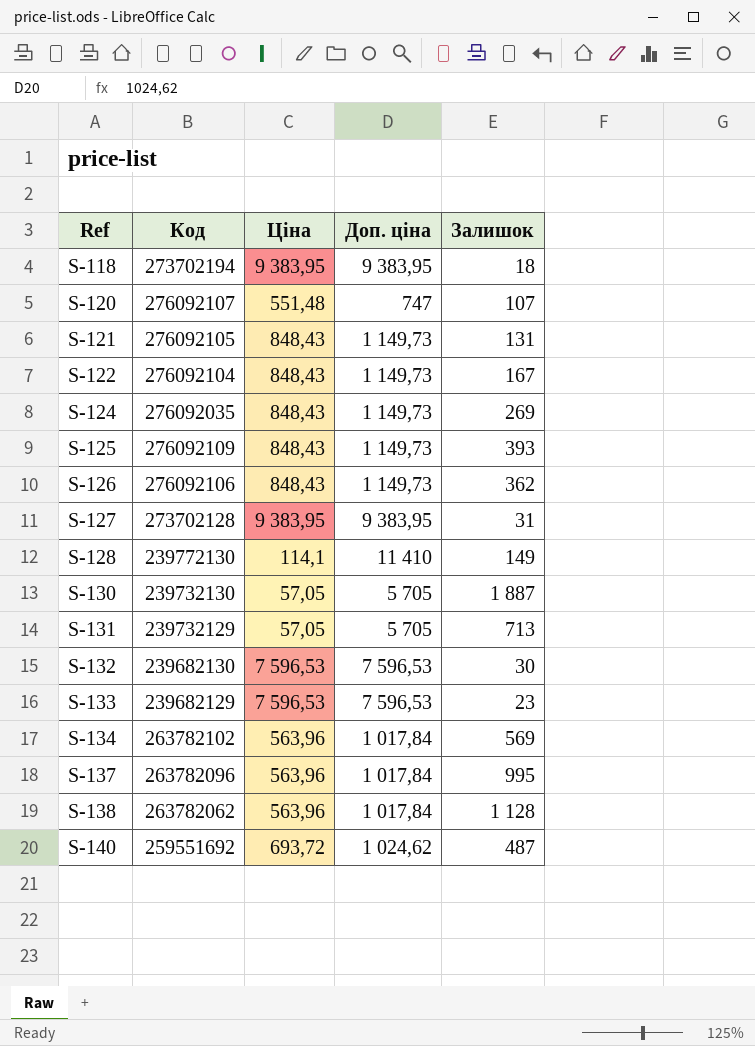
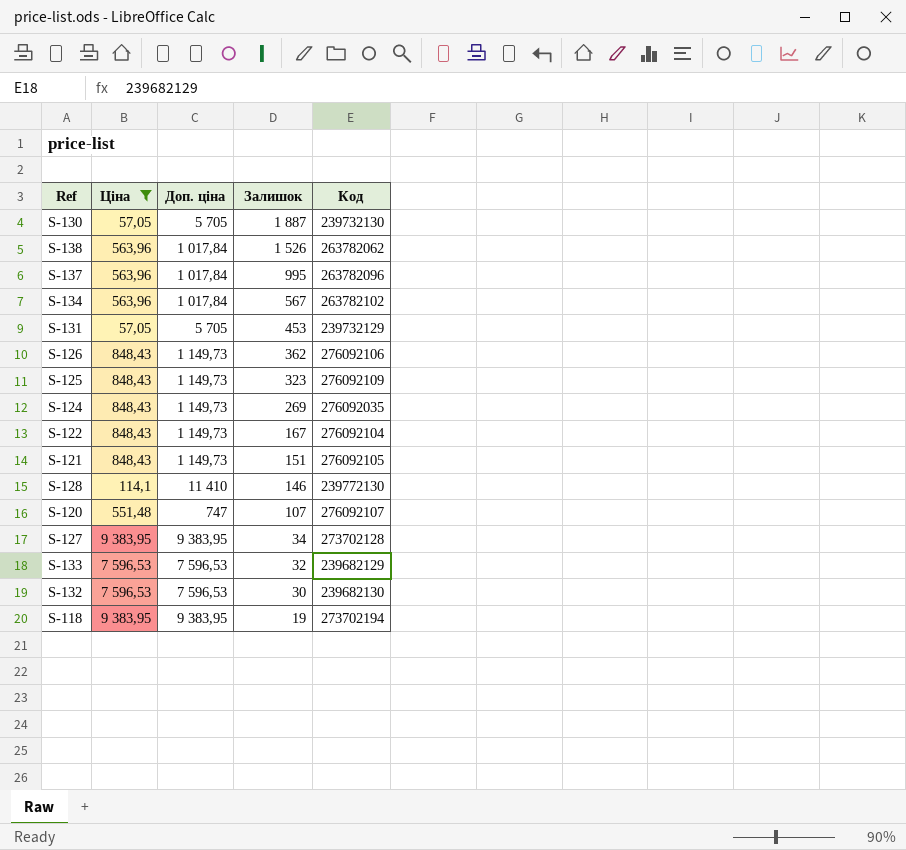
filter: none -> Ціна != 693,72
row order: Ref ascending -> Залишок descending
column Код | position: 2 -> 5
S-138 | Залишок: 1 128 -> 1 526
S-134 | Залишок: 569 -> 567
S-131 | Залишок: 713 -> 453
S-125 | Залишок: 393 -> 323
S-121 | Залишок: 131 -> 151
S-128 | Залишок: 149 -> 146
S-127 | Залишок: 31 -> 34
S-133 | Залишок: 23 -> 32
S-118 | Залишок: 18 -> 19

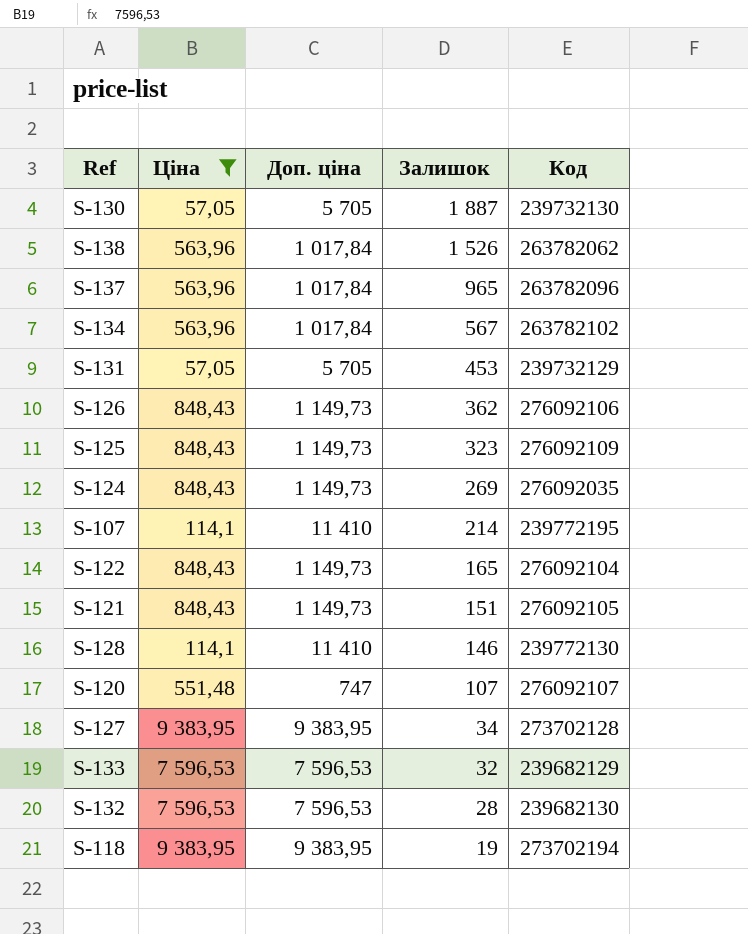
S-137 | Залишок: 995 -> 965
row S-107: none -> 114,1 | 11 410 | 214 | 239772195
S-122 | Залишок: 167 -> 165
S-132 | Залишок: 30 -> 28

